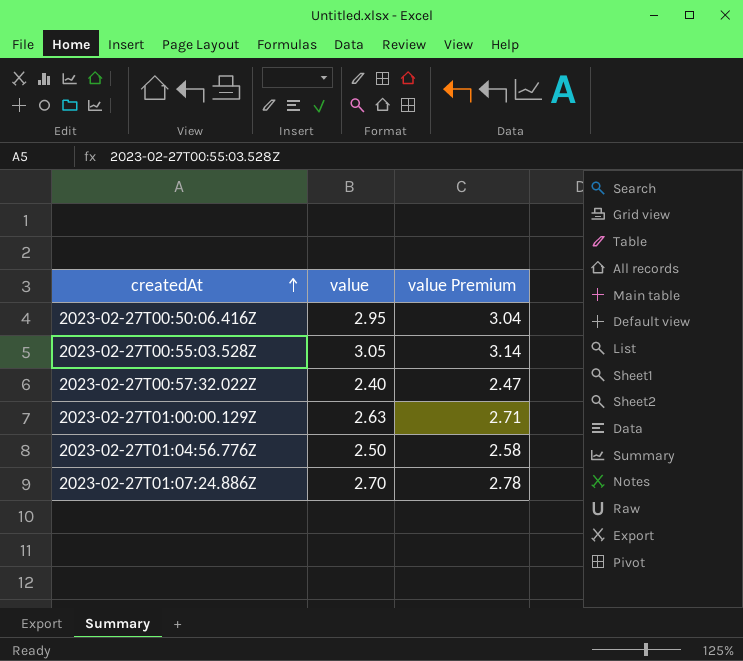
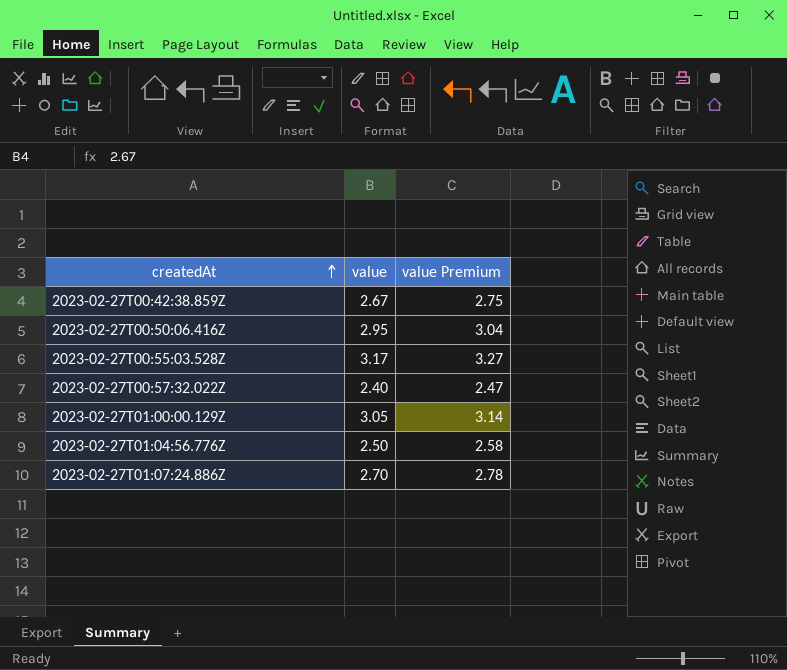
row 2023-02-27T00:42:38.859Z: none -> 2.67 | 2.75
2023-02-27T00:55:03.528Z | value: 3.05 -> 3.17
2023-02-27T00:55:03.528Z | value Premium: 3.14 -> 3.27
2023-02-27T01:00:00.129Z | value: 2.63 -> 3.05
2023-02-27T01:00:00.129Z | value Premium: 2.71 -> 3.14

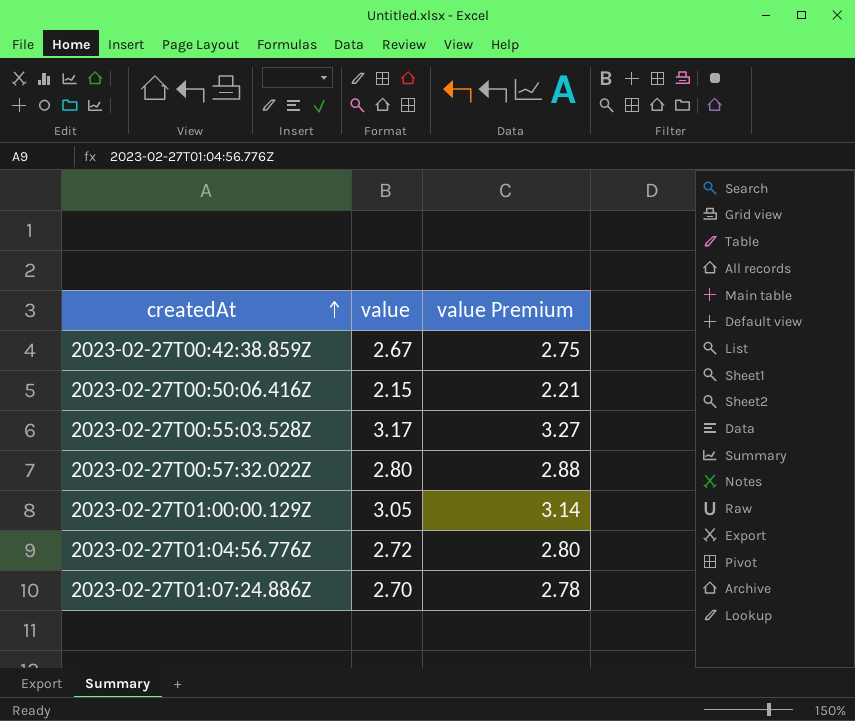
2023-02-27T00:50:06.416Z | value: 2.95 -> 2.15
2023-02-27T00:50:06.416Z | value Premium: 3.04 -> 2.21
2023-02-27T00:57:32.022Z | value: 2.40 -> 2.80
2023-02-27T00:57:32.022Z | value Premium: 2.47 -> 2.88
2023-02-27T01:04:56.776Z | value: 2.50 -> 2.72
2023-02-27T01:04:56.776Z | value Premium: 2.58 -> 2.80

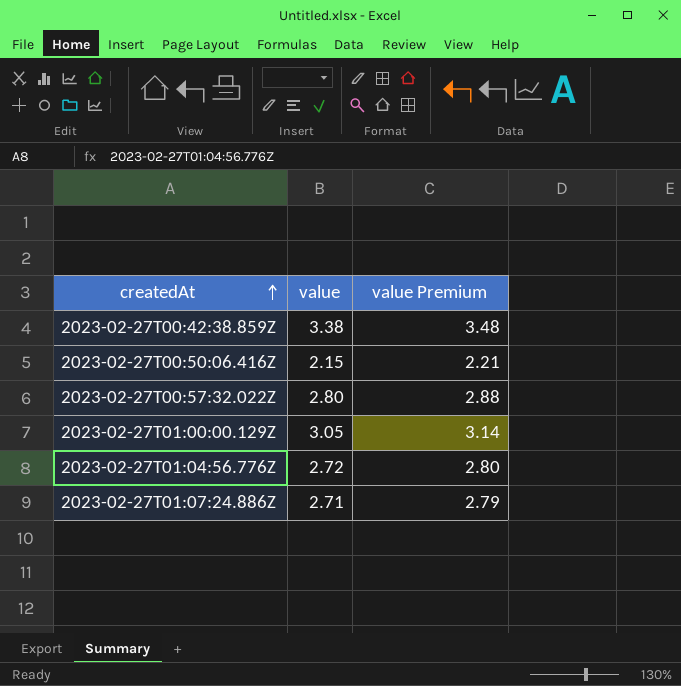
row 2023-02-27T00:55:03.528Z: 3.17 | 3.27 -> none
2023-02-27T00:42:38.859Z | value: 2.67 -> 3.38
2023-02-27T00:42:38.859Z | value Premium: 2.75 -> 3.48
2023-02-27T01:07:24.886Z | value: 2.70 -> 2.71
2023-02-27T01:07:24.886Z | value Premium: 2.78 -> 2.79

